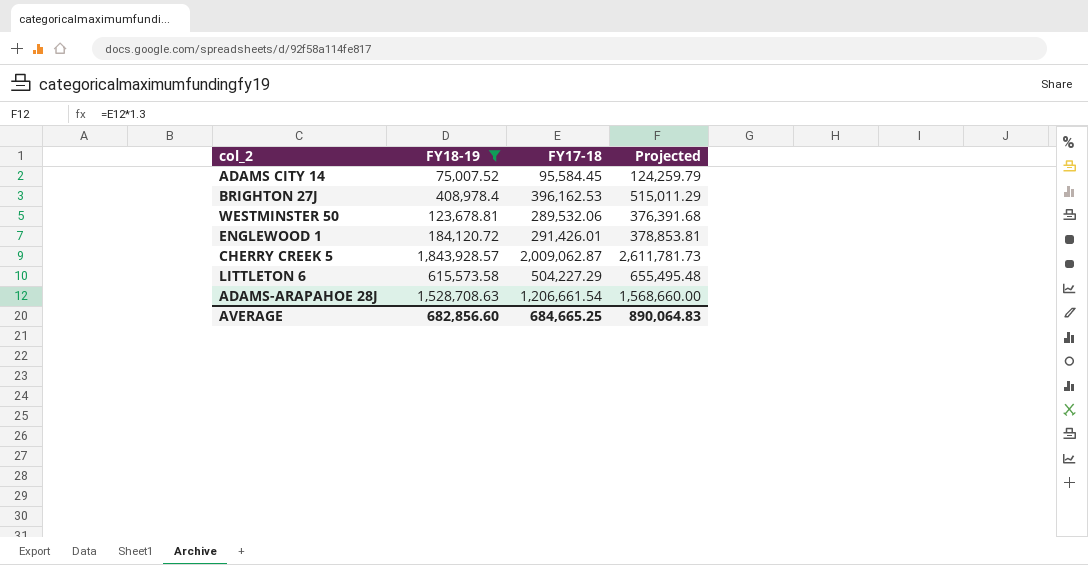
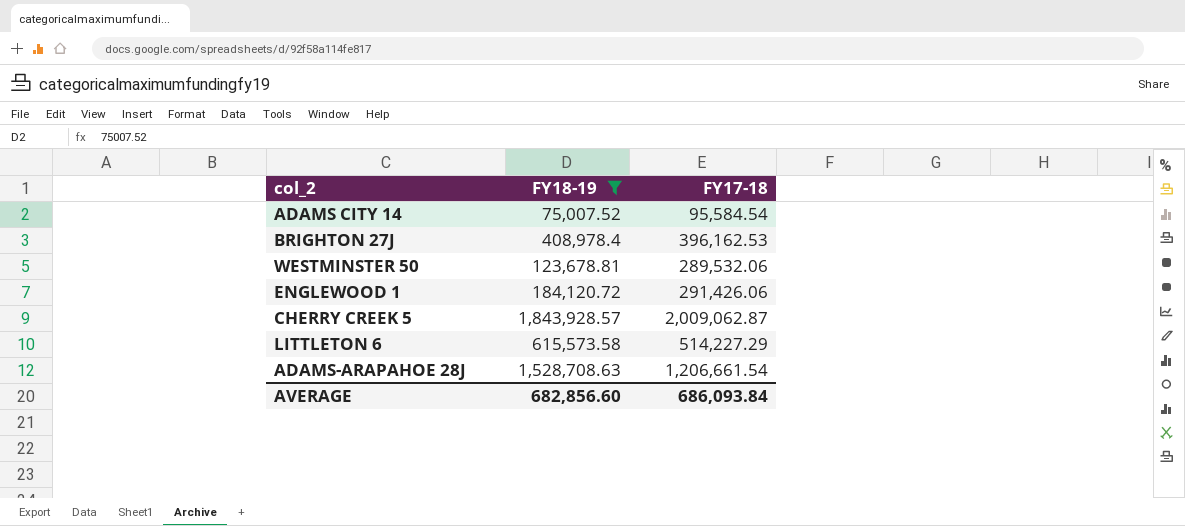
column Projected | formula: [FY17-18] * 1.3 -> none
ADAMS CITY 14 | FY17-18: 95,584.45 -> 95,584.54
ENGLEWOOD 1 | FY17-18: 291,426.01 -> 291,426.06
LITTLETON 6 | FY17-18: 504,227.29 -> 514,227.29
AVERAGE | FY17-18: 684,665.25 -> 686,093.84

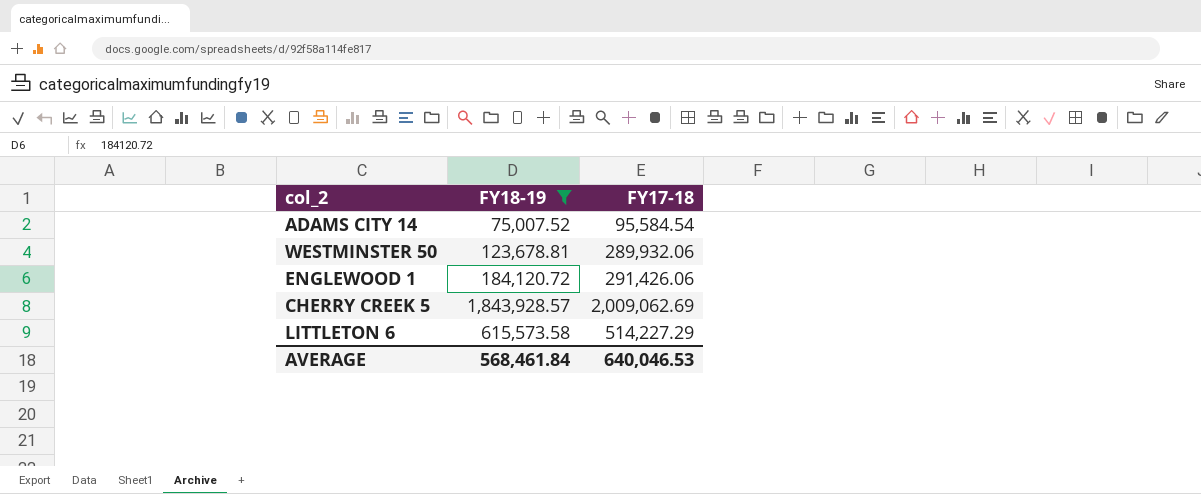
row BRIGHTON 27J: 408,978.4 | 396,162.53 -> none
row ADAMS-ARAPAHOE 28J: 1,528,708.63 | 1,206,661.54 -> none
WESTMINSTER 50 | FY17-18: 289,532.06 -> 289,932.06
CHERRY CREEK 5 | FY17-18: 2,009,062.87 -> 2,009,062.69
AVERAGE | FY18-19: 682,856.60 -> 568,461.84
AVERAGE | FY17-18: 686,093.84 -> 640,046.53

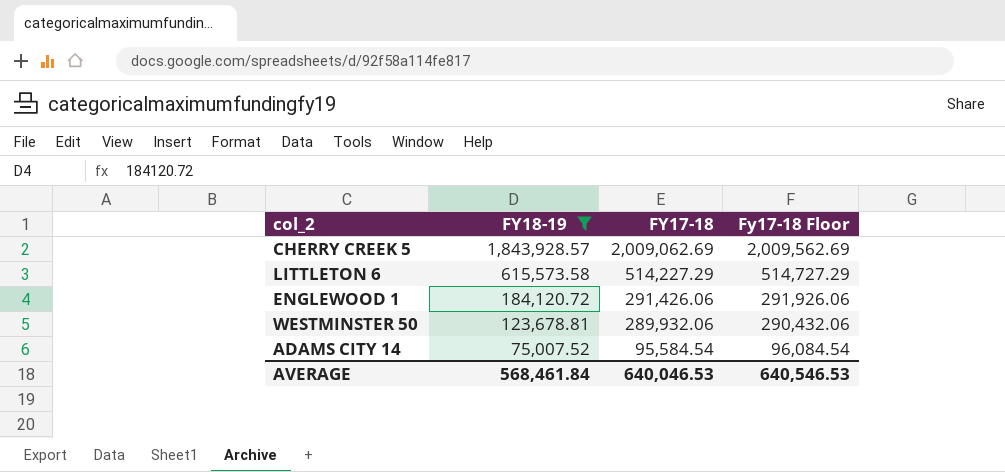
row order: none -> FY18-19 descending
column Fy17-18 Floor | formula: none -> [FY17-18] + 500

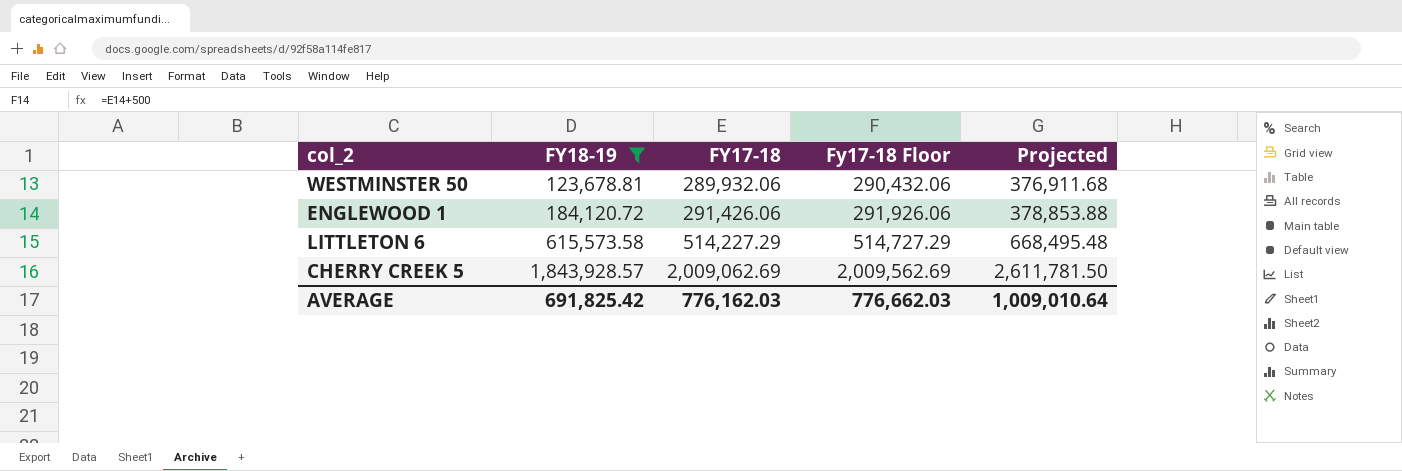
row order: FY18-19 descending -> FY18-19 ascending
column Projected | formula: none -> [FY17-18] * 1.3
row ADAMS CITY 14: 75,007.52 | 95,584.54 | 96,084.54 -> none
AVERAGE | FY18-19: 568,461.84 -> 691,825.42
AVERAGE | FY17-18: 640,046.53 -> 776,162.03
AVERAGE | Fy17-18 Floor: 640,546.53 -> 776,662.03

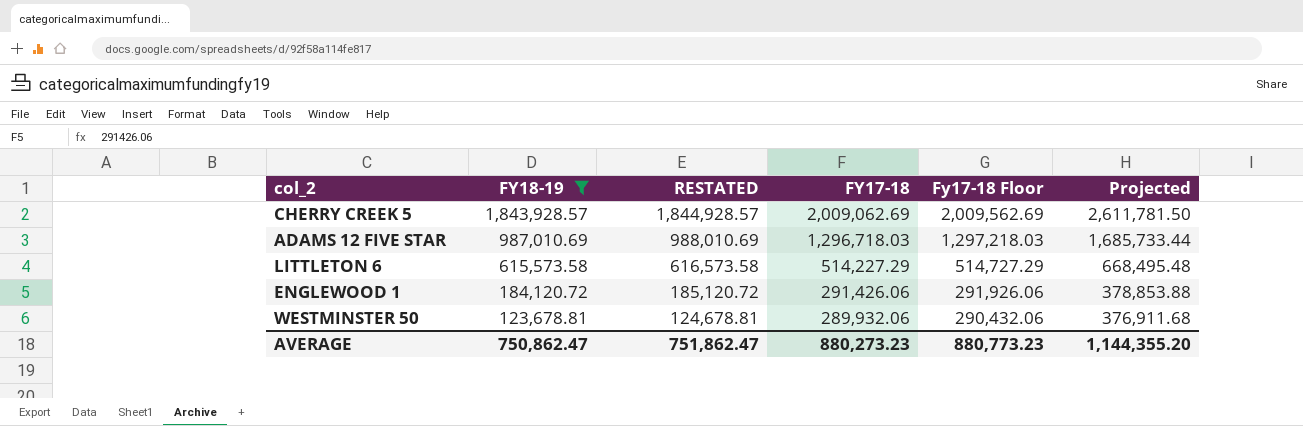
row order: FY18-19 ascending -> FY18-19 descending
column RESTATED | formula: none -> [FY18-19] + 1000
row ADAMS 12 FIVE STAR: none -> 987,010.69 | 988,010.69 | 1,296,718.03 | 1,297,218.03 | 1,685,733.44
AVERAGE | FY18-19: 691,825.42 -> 750,862.47
AVERAGE | FY17-18: 776,162.03 -> 880,273.23
AVERAGE | Fy17-18 Floor: 776,662.03 -> 880,773.23
AVERAGE | Projected: 1,009,010.64 -> 1,144,355.20

